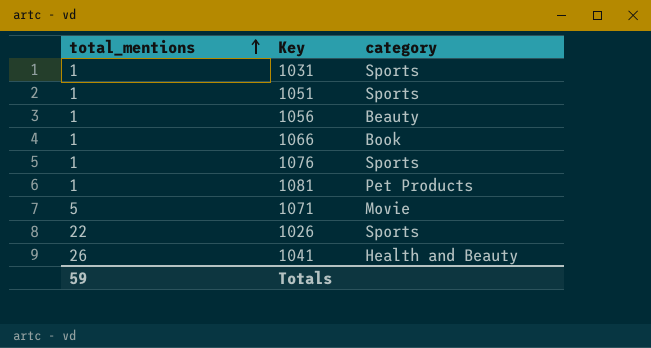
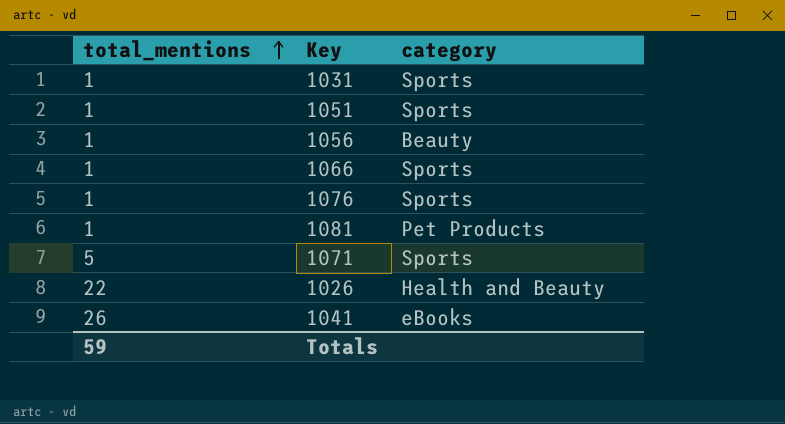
1066 | category: Book -> Sports
1071 | category: Movie -> Sports
1026 | category: Sports -> Health and Beauty
1041 | category: Health and Beauty -> eBooks

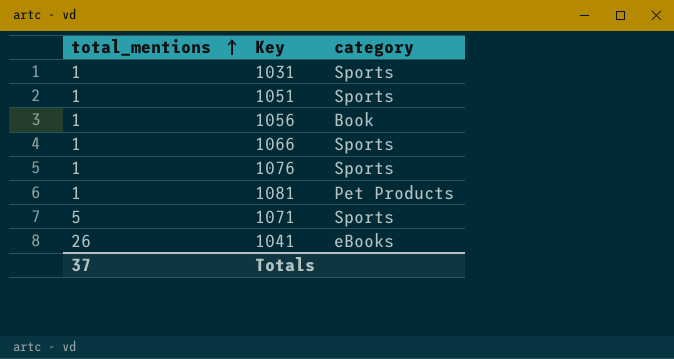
row 1026: 22 | Health and Beauty -> none
1056 | category: Beauty -> Book
Totals | total_mentions: 59 -> 37

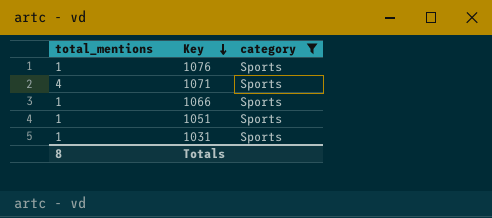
filter: none -> category = Sports
row order: total_mentions ascending -> Key descending
1071 | total_mentions: 5 -> 4
Totals | total_mentions: 37 -> 8

